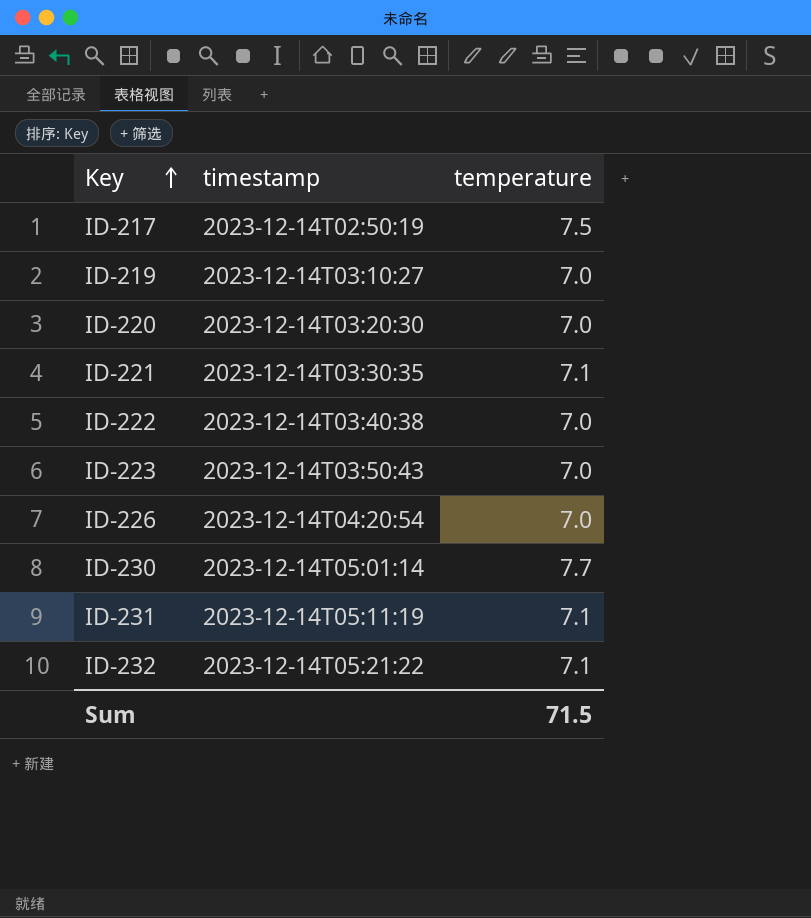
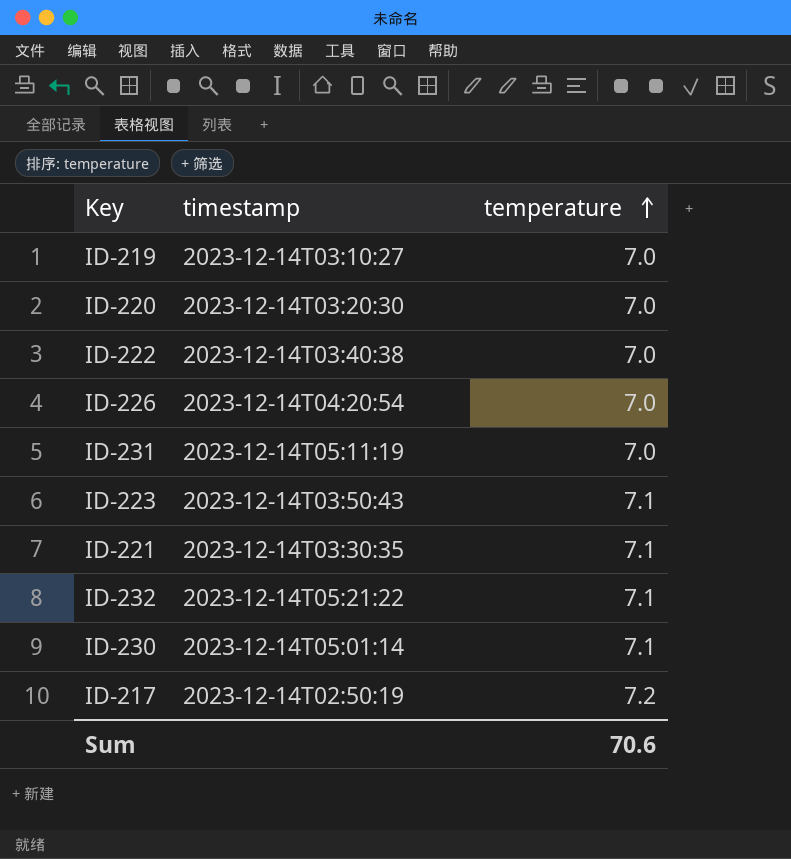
row order: Key ascending -> temperature ascending
ID-231 | temperature: 7.1 -> 7.0
ID-223 | temperature: 7.0 -> 7.1
ID-230 | temperature: 7.7 -> 7.1
ID-217 | temperature: 7.5 -> 7.2
Sum | temperature: 71.5 -> 70.6

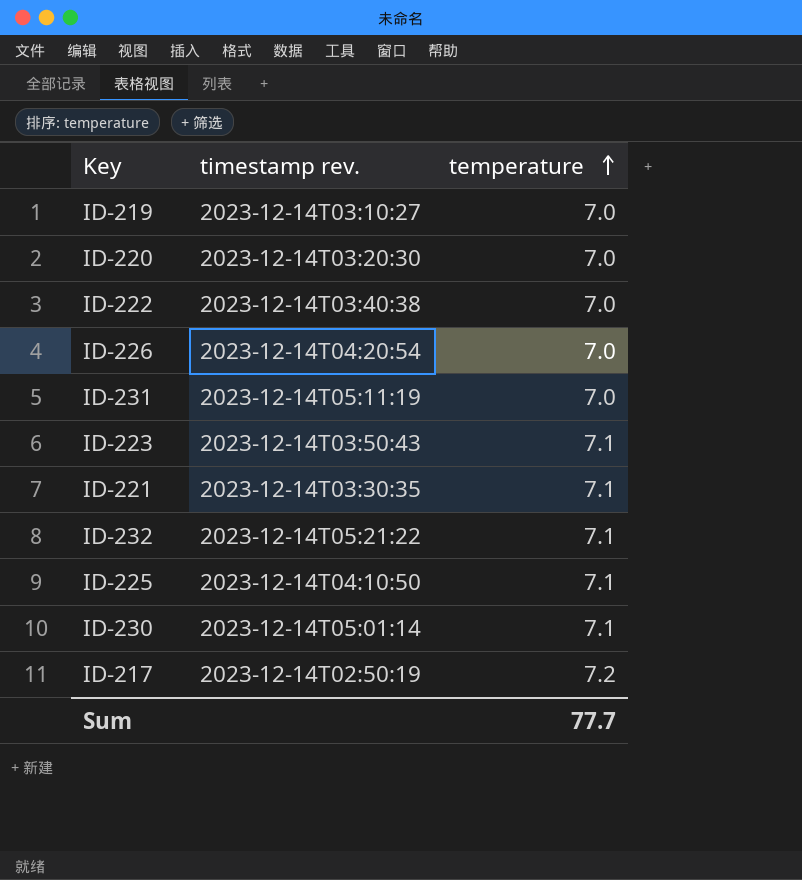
column name: timestamp -> timestamp rev.
row ID-225: none -> 2023-12-14T04:10:50 | 7.1
Sum | temperature: 70.6 -> 77.7

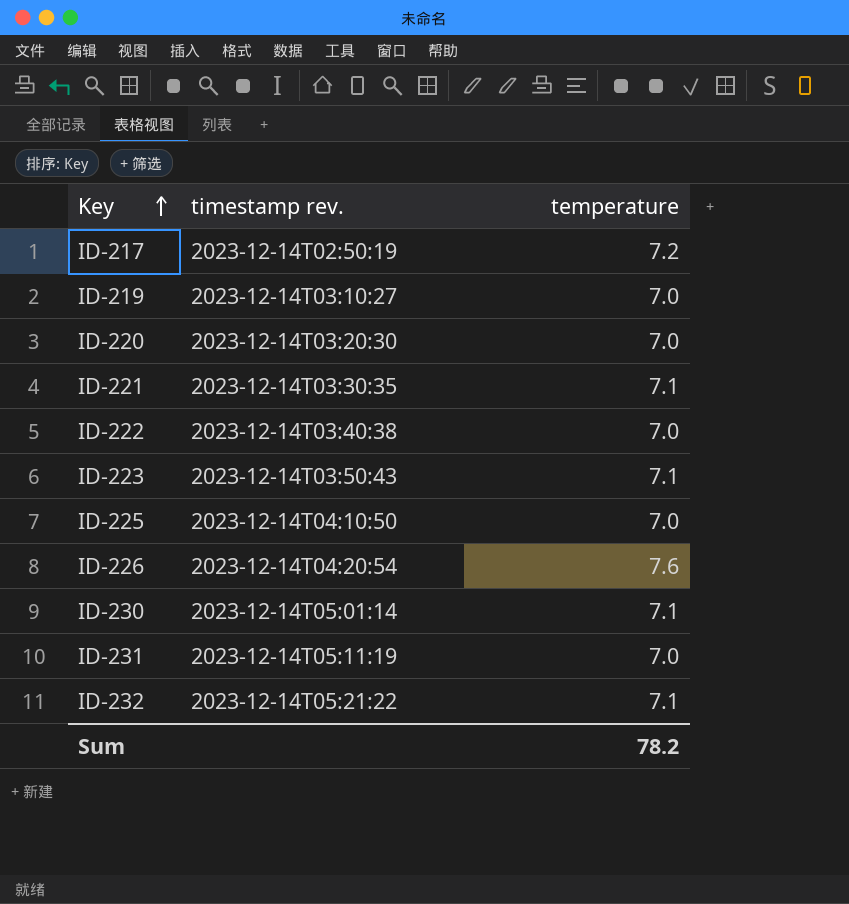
row order: temperature ascending -> Key ascending
ID-225 | temperature: 7.1 -> 7.0
ID-226 | temperature: 7.0 -> 7.6
Sum | temperature: 77.7 -> 78.2

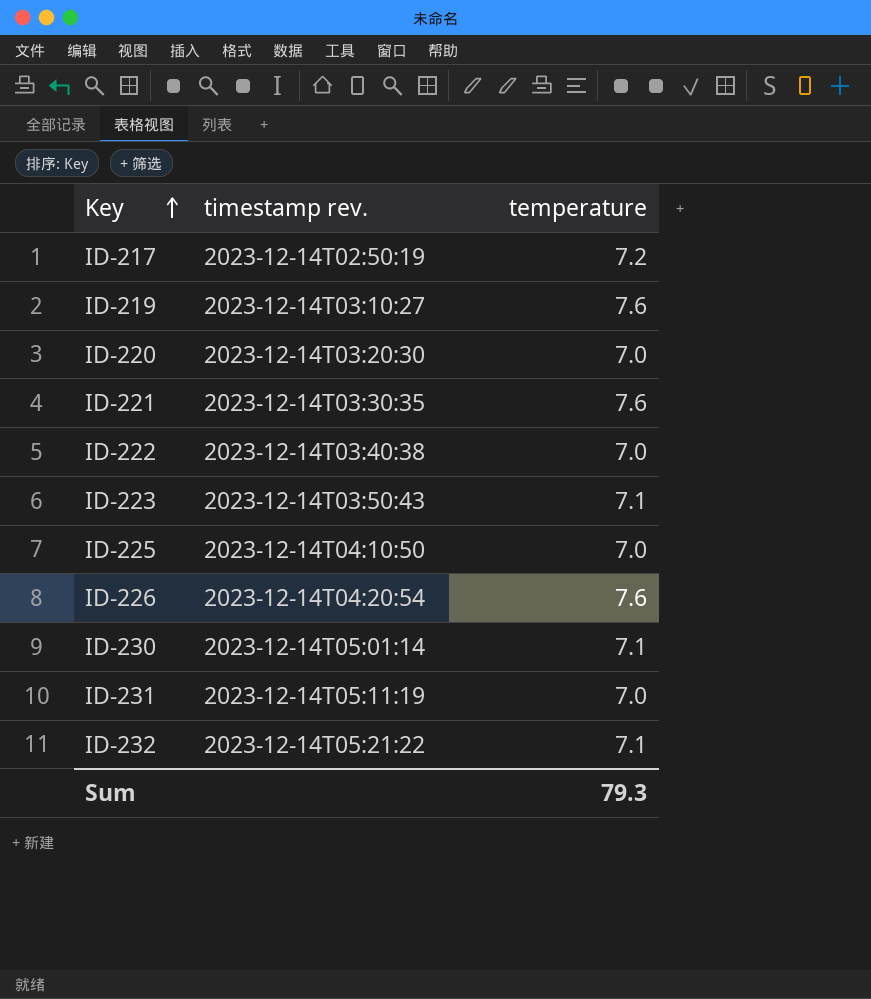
ID-219 | temperature: 7.0 -> 7.6
ID-221 | temperature: 7.1 -> 7.6
Sum | temperature: 78.2 -> 79.3

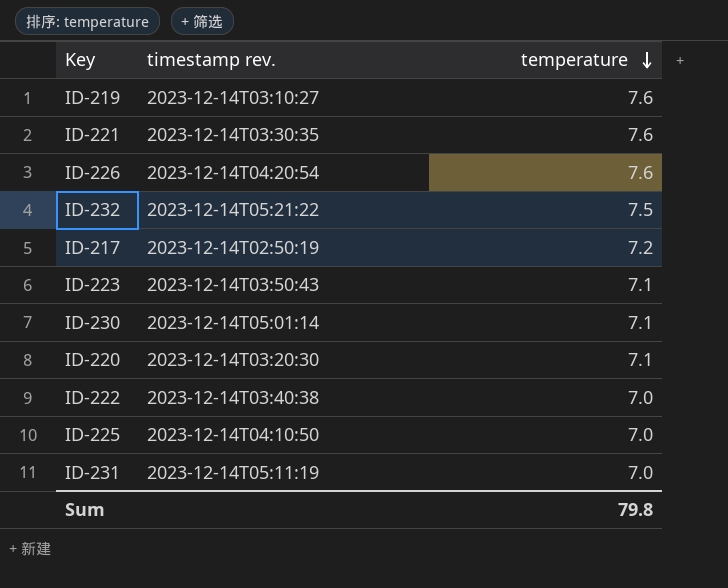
row order: Key ascending -> temperature descending
ID-232 | temperature: 7.1 -> 7.5
ID-220 | temperature: 7.0 -> 7.1
Sum | temperature: 79.3 -> 79.8

